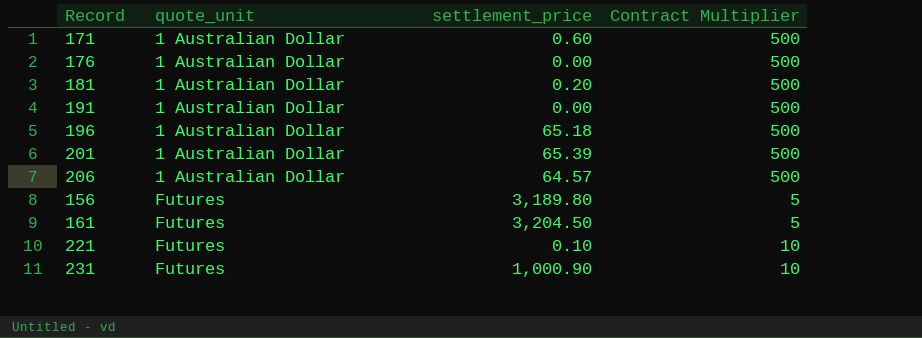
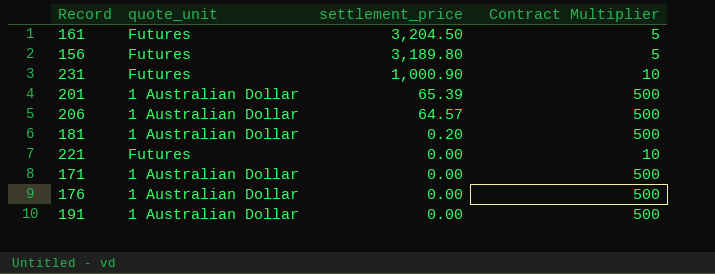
row order: quote_unit ascending -> settlement_price descending
row 196: 1 Australian Dollar | 65.18 | 500 -> none
221 | settlement_price: 0.10 -> 0.00
171 | settlement_price: 0.60 -> 0.00

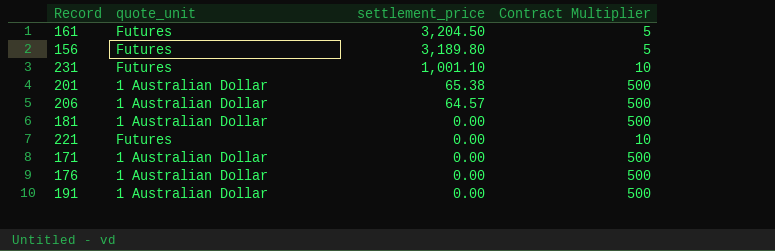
231 | settlement_price: 1,000.90 -> 1,001.10
201 | settlement_price: 65.39 -> 65.38
181 | settlement_price: 0.20 -> 0.00

